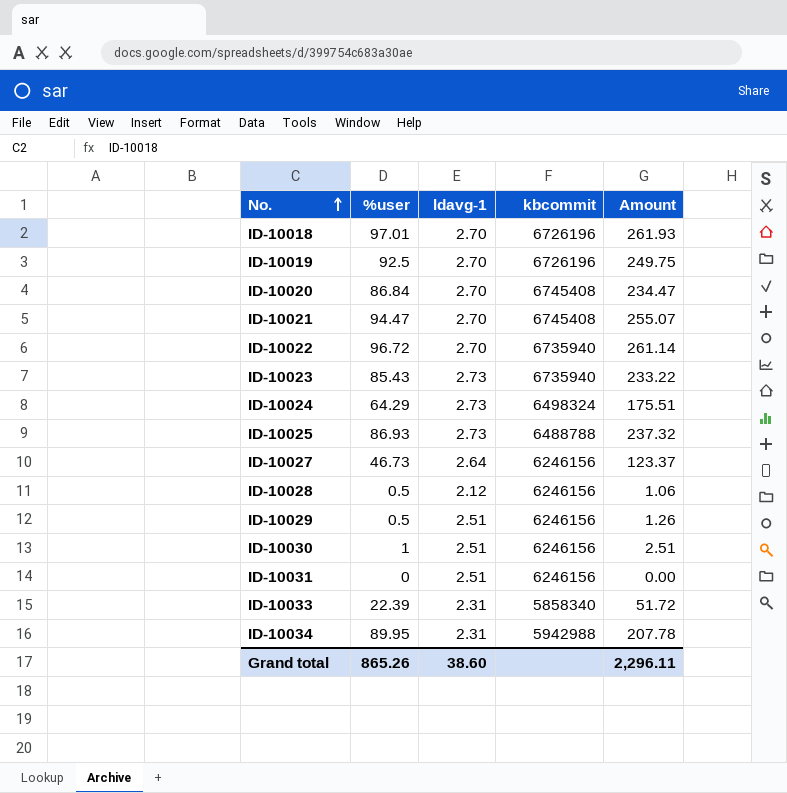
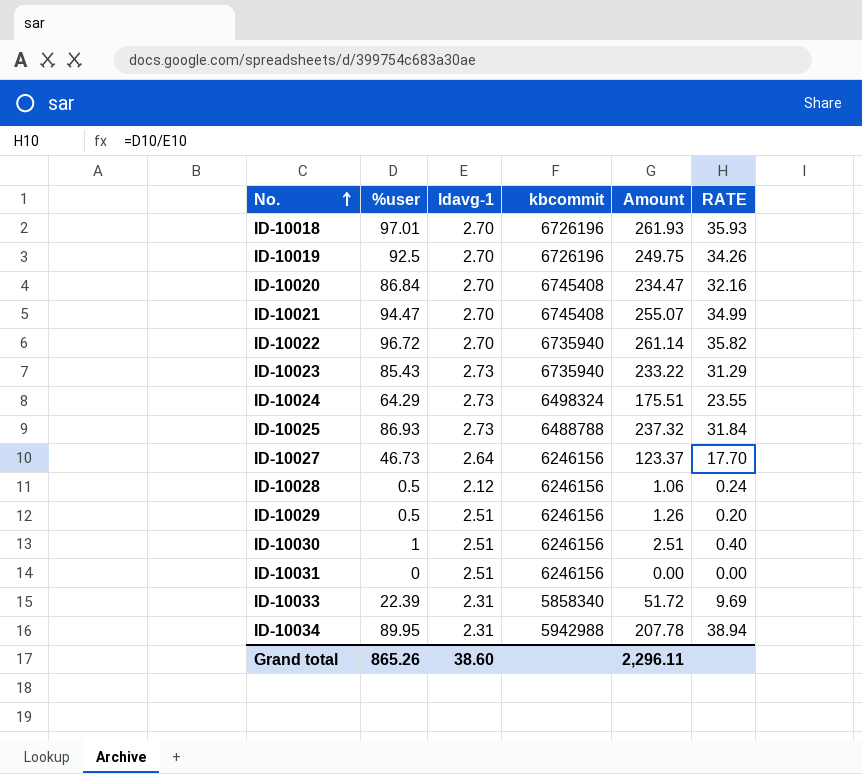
column RATE | formula: none -> [%user] / [ldavg-1]

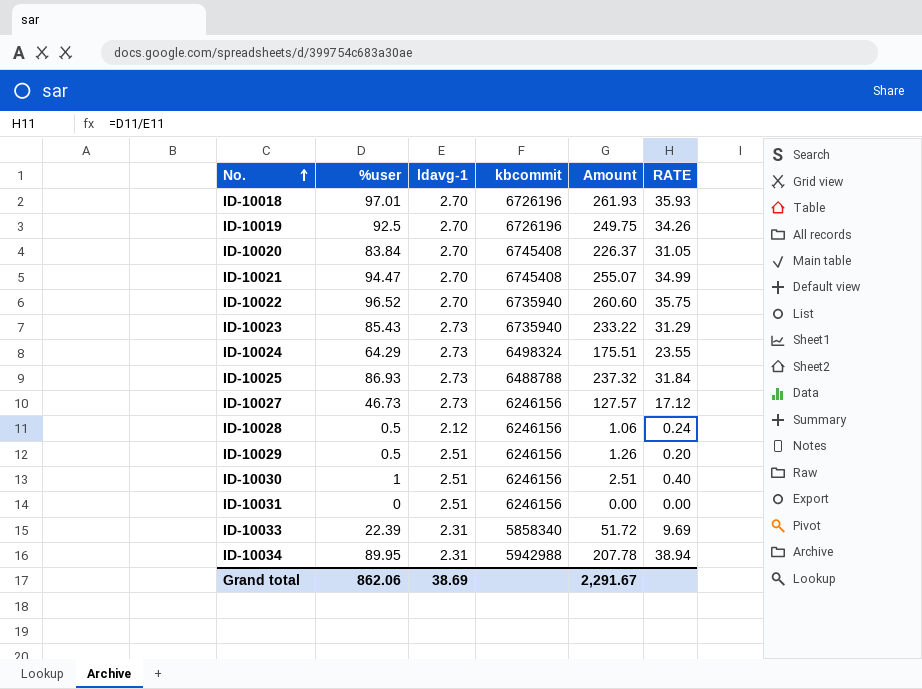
ID-10020 | %user: 86.84 -> 83.84
ID-10020 | Amount: 234.47 -> 226.37
ID-10020 | RATE: 32.16 -> 31.05
ID-10022 | %user: 96.72 -> 96.52
ID-10022 | Amount: 261.14 -> 260.60
ID-10022 | RATE: 35.82 -> 35.75
ID-10027 | ldavg-1: 2.64 -> 2.73
ID-10027 | Amount: 123.37 -> 127.57
ID-10027 | RATE: 17.70 -> 17.12
Grand total | %user: 865.26 -> 862.06
Grand total | ldavg-1: 38.60 -> 38.69
Grand total | Amount: 2,296.11 -> 2,291.67

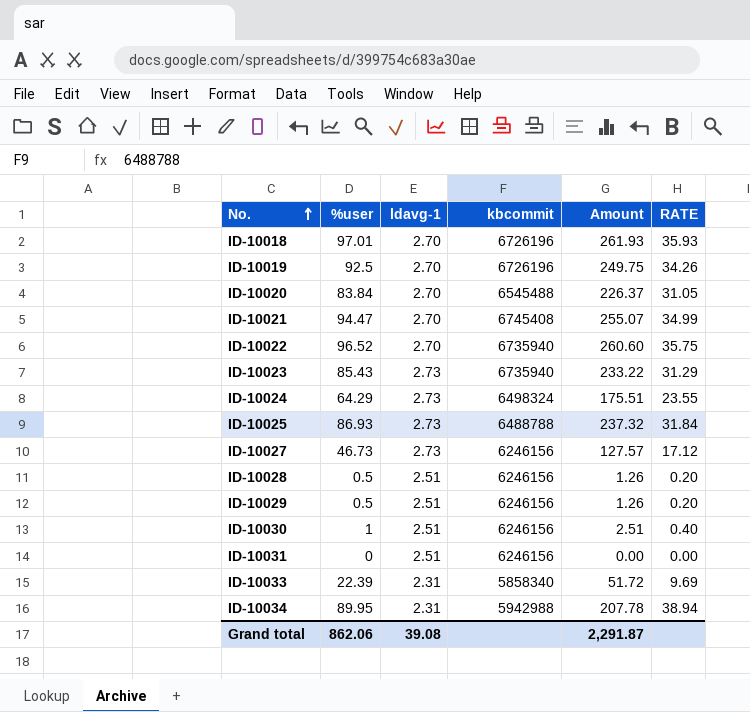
ID-10020 | kbcommit: 6745408 -> 6545488
ID-10028 | ldavg-1: 2.12 -> 2.51
ID-10028 | Amount: 1.06 -> 1.26
ID-10028 | RATE: 0.24 -> 0.20
Grand total | ldavg-1: 38.69 -> 39.08
Grand total | Amount: 2,291.67 -> 2,291.87

